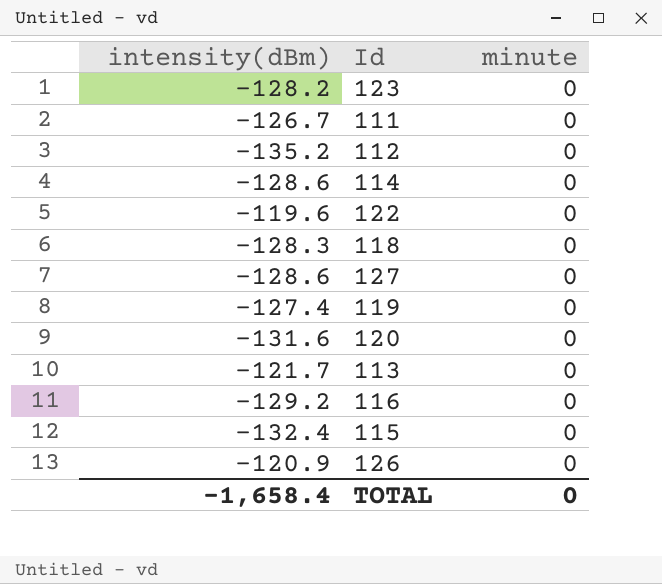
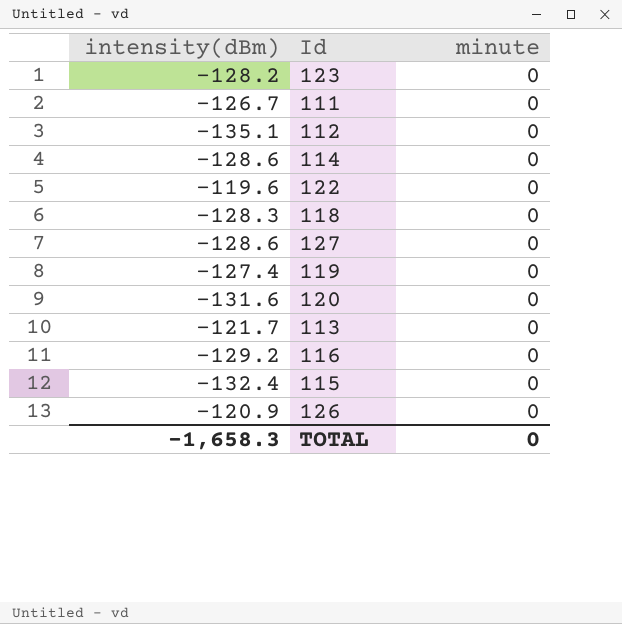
112 | intensity(dBm): -135.2 -> -135.1
TOTAL | intensity(dBm): -1,658.4 -> -1,658.3

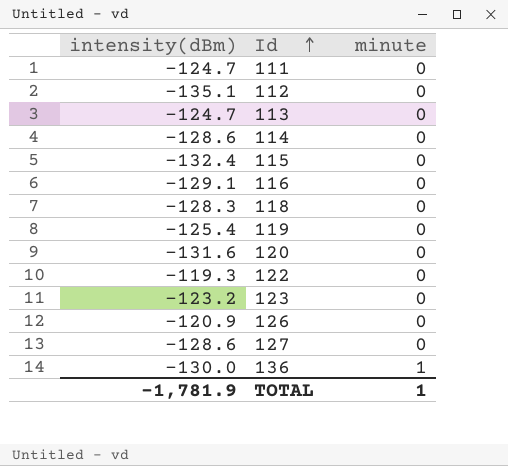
row order: none -> Id ascending
111 | intensity(dBm): -126.7 -> -124.7
113 | intensity(dBm): -121.7 -> -124.7
116 | intensity(dBm): -129.2 -> -129.1
119 | intensity(dBm): -127.4 -> -125.4
122 | intensity(dBm): -119.6 -> -119.3
123 | intensity(dBm): -128.2 -> -123.2
row 136: none -> -130.0 | 1
TOTAL | intensity(dBm): -1,658.3 -> -1,781.9
TOTAL | minute: 0 -> 1

